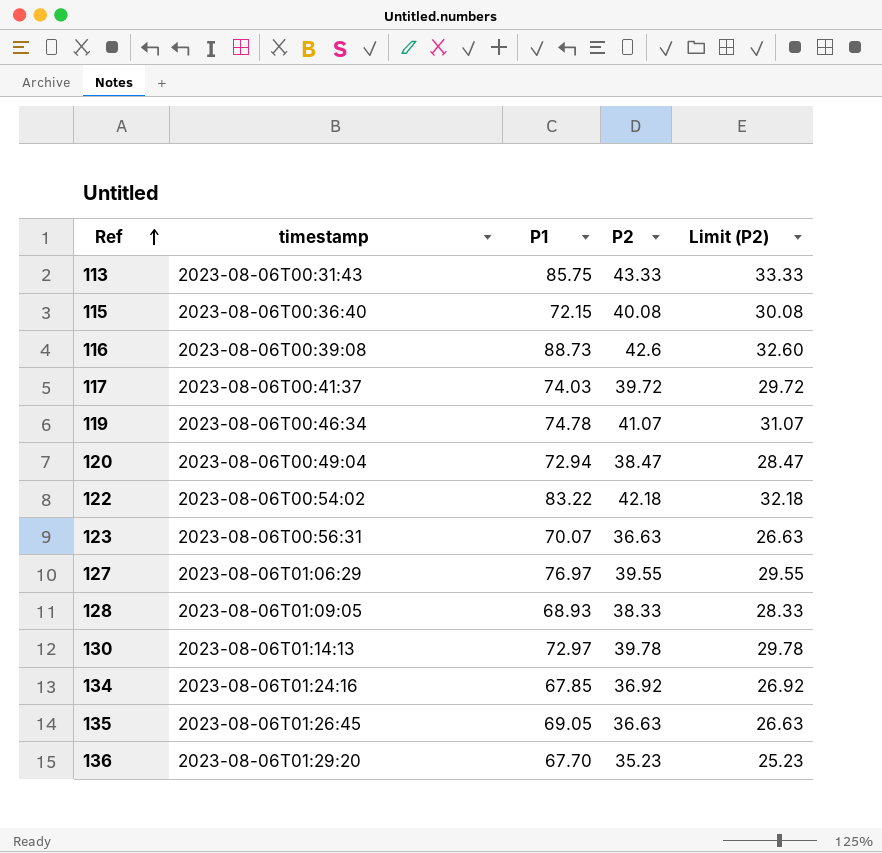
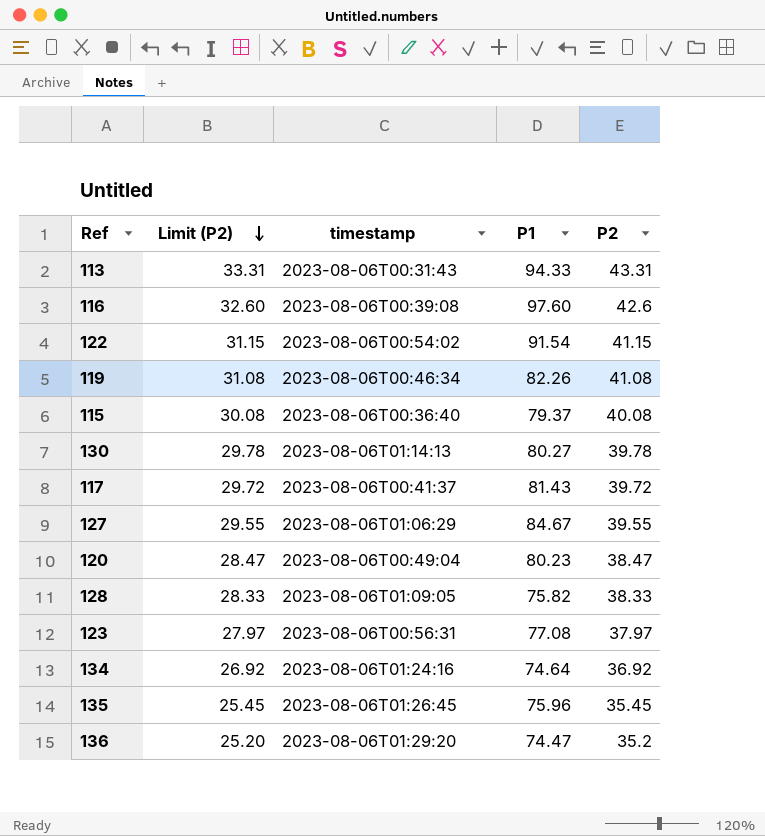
row order: Ref ascending -> Limit (P2) descending
column Limit (P2) | position: 5 -> 2
113 | Limit (P2): 33.33 -> 33.31
113 | P1: 85.75 -> 94.33
113 | P2: 43.33 -> 43.31
116 | P1: 88.73 -> 97.60
122 | Limit (P2): 32.18 -> 31.15
122 | P1: 83.22 -> 91.54
122 | P2: 42.18 -> 41.15
119 | Limit (P2): 31.07 -> 31.08
119 | P1: 74.78 -> 82.26
119 | P2: 41.07 -> 41.08
115 | P1: 72.15 -> 79.37
130 | P1: 72.97 -> 80.27
117 | P1: 74.03 -> 81.43
127 | P1: 76.97 -> 84.67
120 | P1: 72.94 -> 80.23
128 | P1: 68.93 -> 75.82
123 | Limit (P2): 26.63 -> 27.97
123 | P1: 70.07 -> 77.08
123 | P2: 36.63 -> 37.97
134 | P1: 67.85 -> 74.64
135 | Limit (P2): 26.63 -> 25.45
135 | P1: 69.05 -> 75.96
135 | P2: 36.63 -> 35.45
136 | Limit (P2): 25.23 -> 25.20
136 | P1: 67.70 -> 74.47
136 | P2: 35.23 -> 35.2

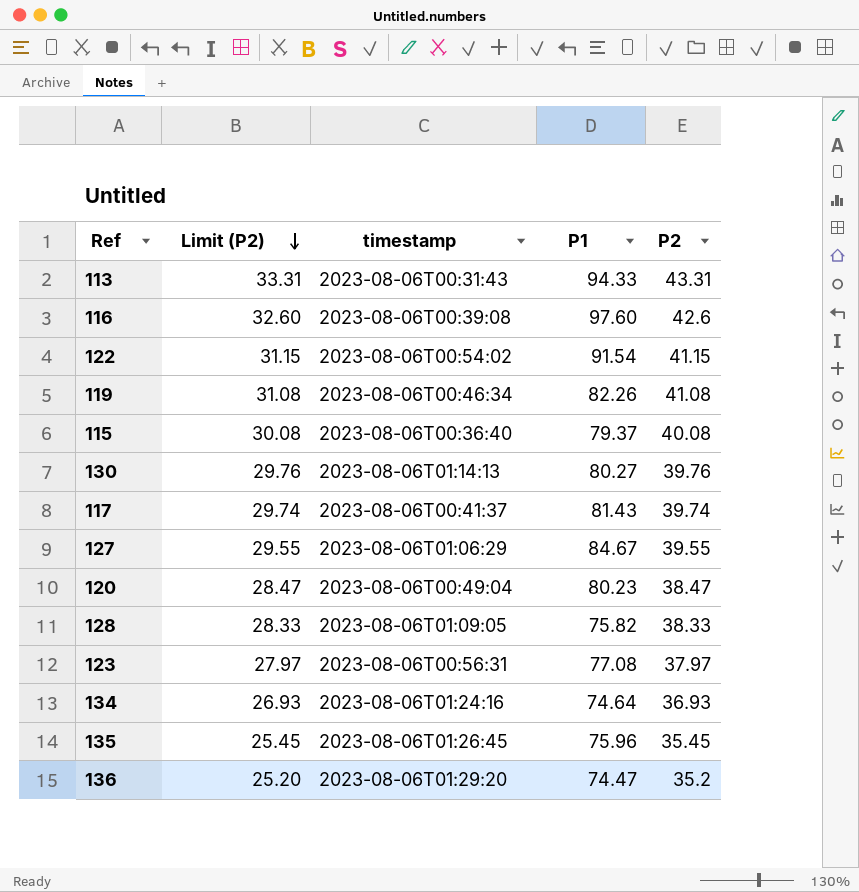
130 | Limit (P2): 29.78 -> 29.76
130 | P2: 39.78 -> 39.76
117 | Limit (P2): 29.72 -> 29.74
117 | P2: 39.72 -> 39.74
134 | Limit (P2): 26.92 -> 26.93
134 | P2: 36.92 -> 36.93

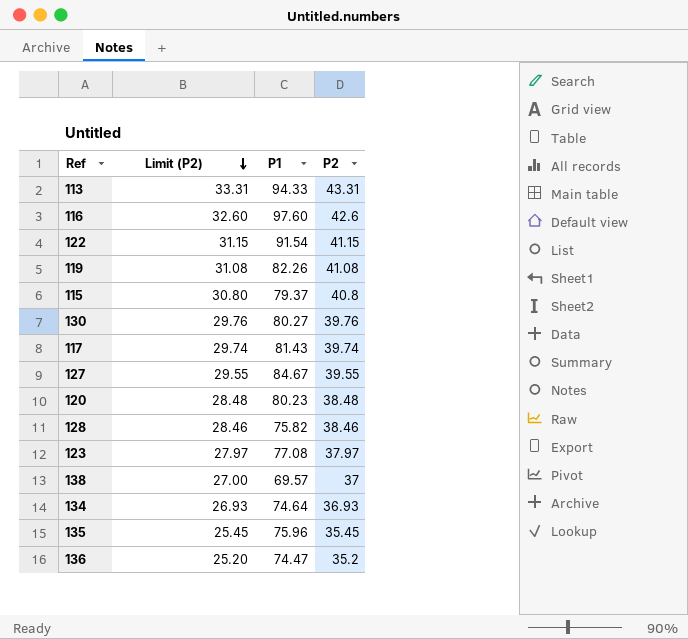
column timestamp | position: 3 -> none
115 | Limit (P2): 30.08 -> 30.80
115 | P2: 40.08 -> 40.8
120 | Limit (P2): 28.47 -> 28.48
120 | P2: 38.47 -> 38.48
128 | Limit (P2): 28.33 -> 28.46
128 | P2: 38.33 -> 38.46
row 138: none -> 27.00 | 69.57 | 37

